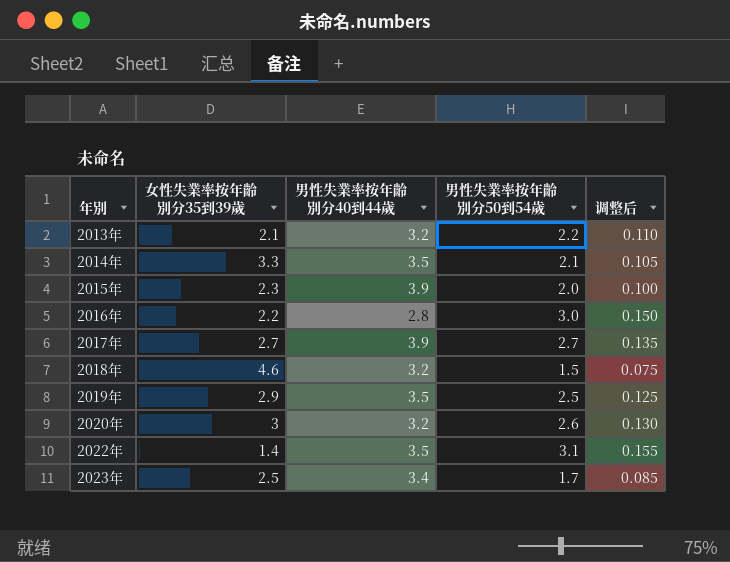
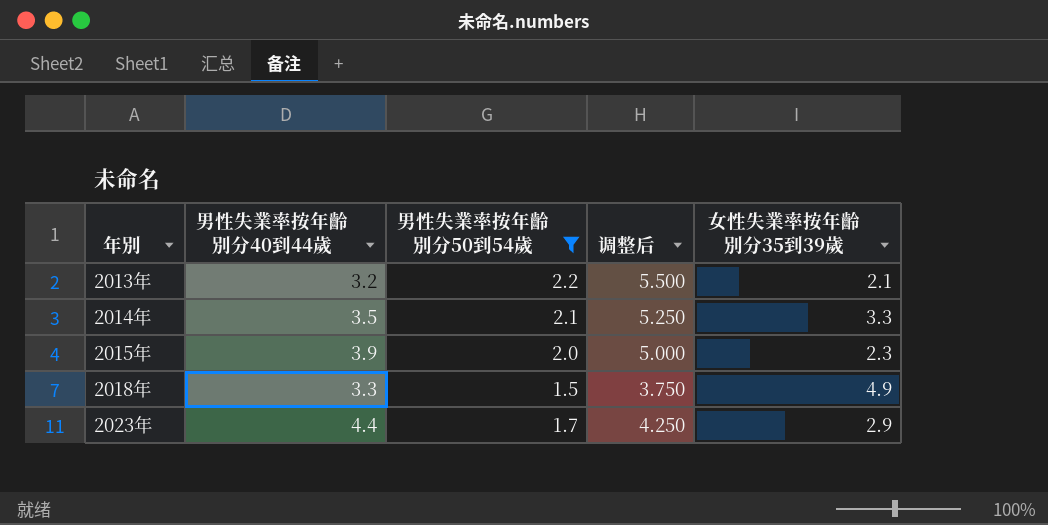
filter: none -> 男性失業率按年齡別分50到54歲 <= 2.2
column 调整后 | formula: [男性失業率按年齡別分50到54歲] * 0.05 -> [男性失業率按年齡別分50到54歲] * 2.5
column 女性失業率按年齡別分35到39歲 | position: 2 -> 5
2018年 | 男性失業率按年齡別分40到44歲: 3.2 -> 3.3
2018年 | 女性失業率按年齡別分35到39歲: 4.6 -> 4.9
2023年 | 男性失業率按年齡別分40到44歲: 3.4 -> 4.4
2023年 | 女性失業率按年齡別分35到39歲: 2.5 -> 2.9

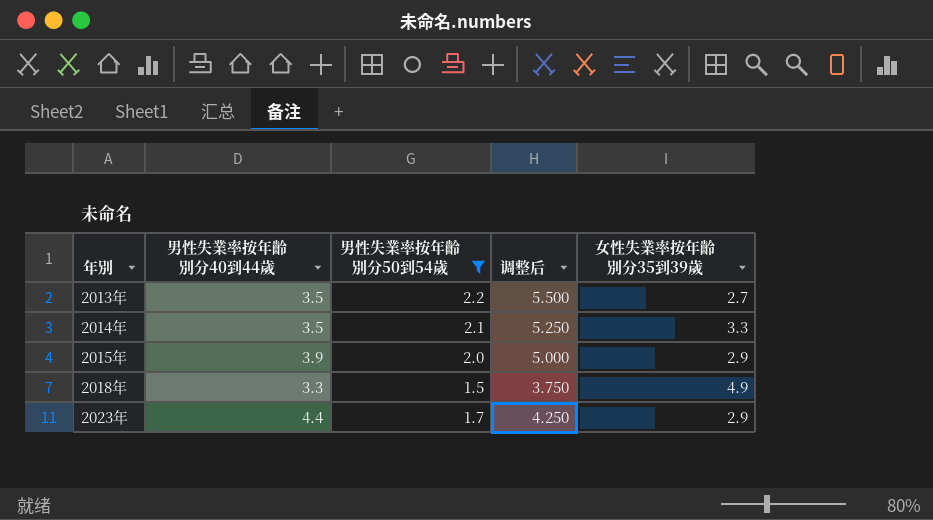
2013年 | 男性失業率按年齡別分40到44歲: 3.2 -> 3.5
2013年 | 女性失業率按年齡別分35到39歲: 2.1 -> 2.7
2015年 | 女性失業率按年齡別分35到39歲: 2.3 -> 2.9

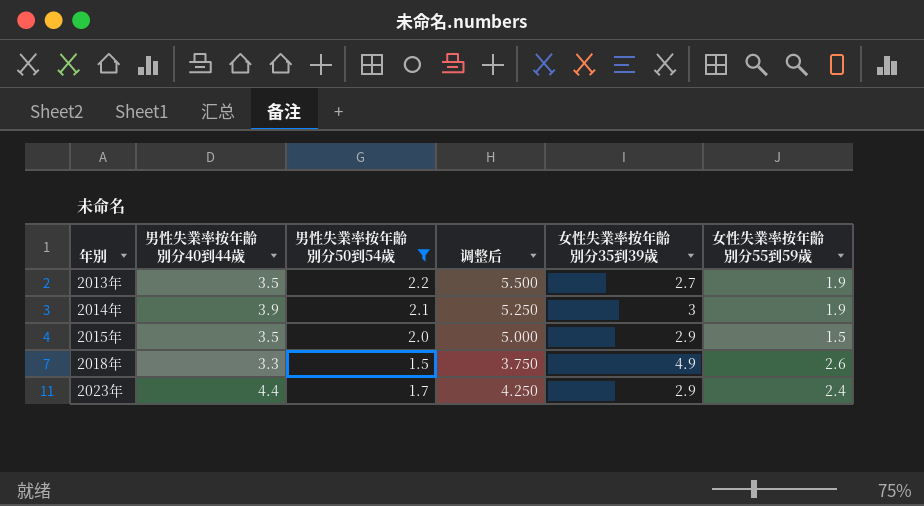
column 女性失業率按年齡別分55到59歲 | position: none -> 6
2014年 | 男性失業率按年齡別分40到44歲: 3.5 -> 3.9
2014年 | 女性失業率按年齡別分35到39歲: 3.3 -> 3
2015年 | 男性失業率按年齡別分40到44歲: 3.9 -> 3.5

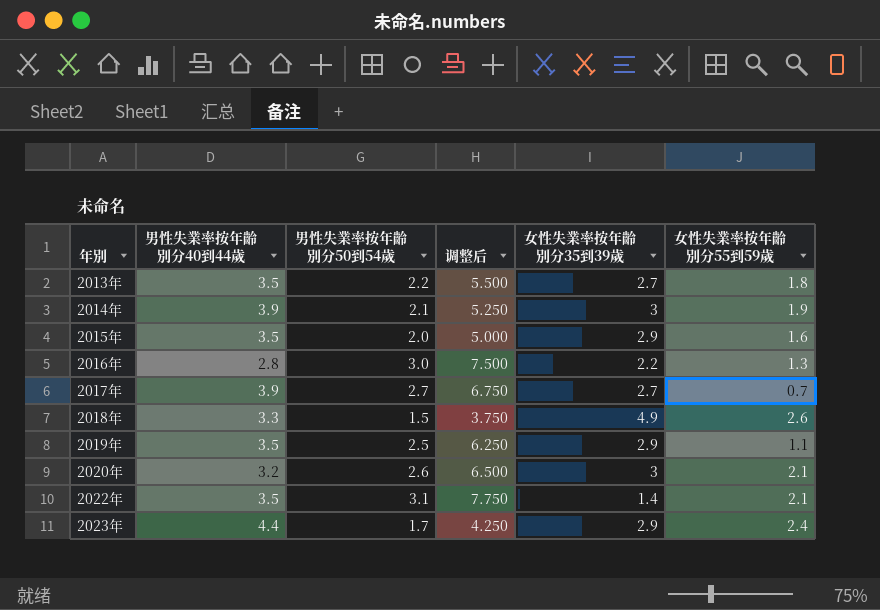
filter: 男性失業率按年齡別分50到54歲 <= 2.2 -> none
2013年 | 女性失業率按年齡別分55到59歲: 1.9 -> 1.8
2015年 | 女性失業率按年齡別分55到59歲: 1.5 -> 1.6

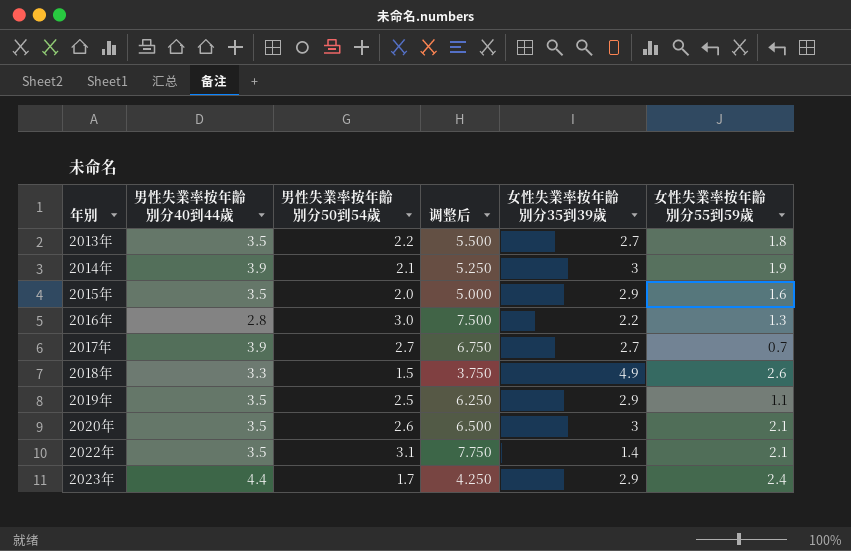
2020年 | 男性失業率按年齡別分40到44歲: 3.2 -> 3.5

